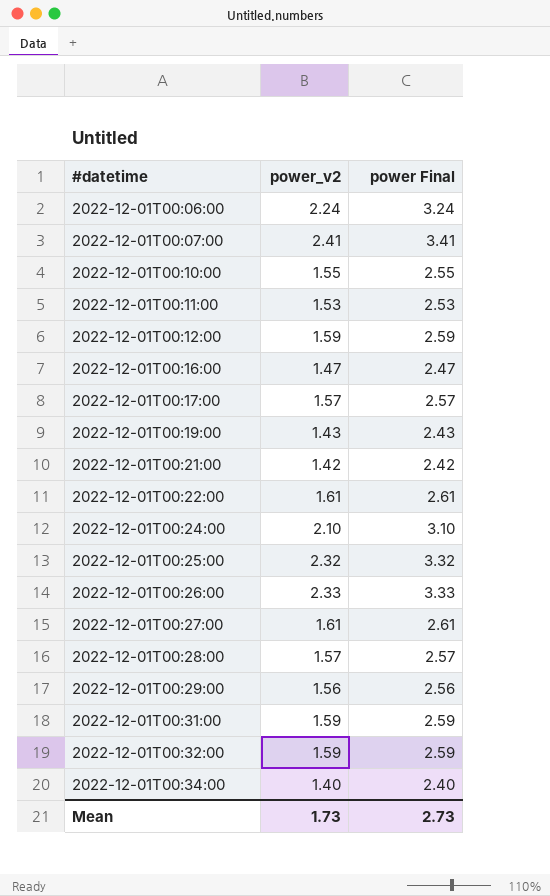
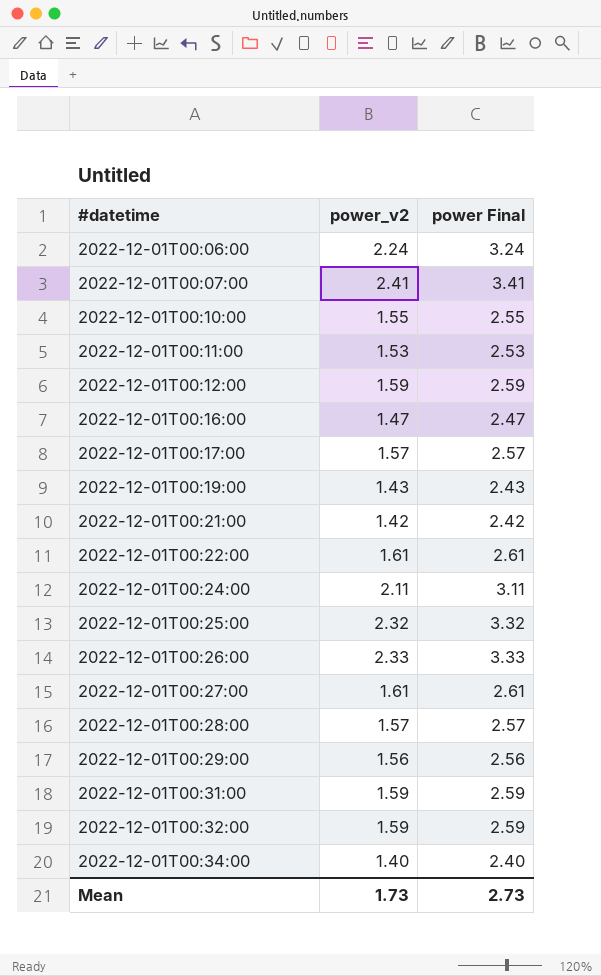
2022-12-01T00:24:00 | power_v2: 2.10 -> 2.11
2022-12-01T00:24:00 | power Final: 3.10 -> 3.11

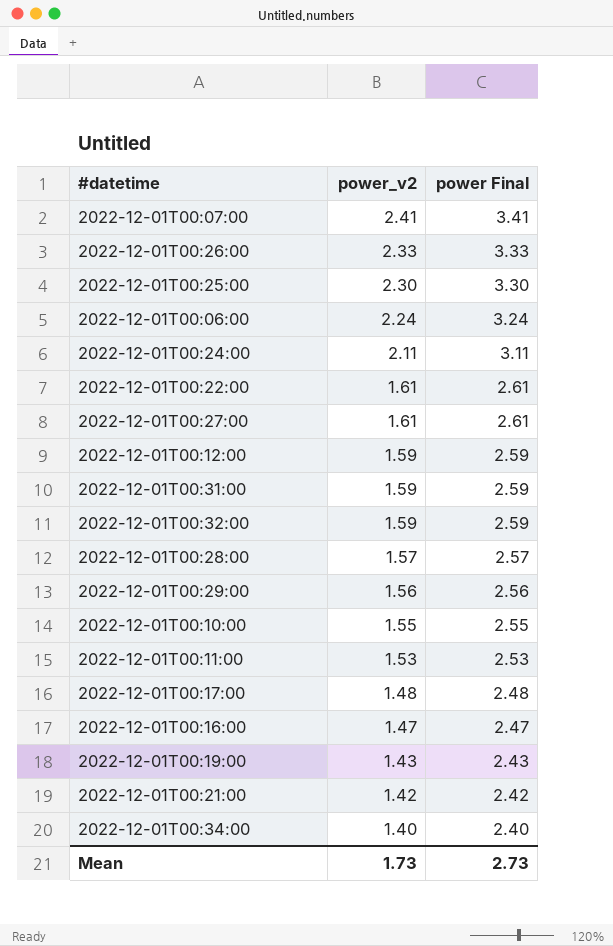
row order: #datetime ascending -> power_v2 descending
2022-12-01T00:25:00 | power_v2: 2.32 -> 2.30
2022-12-01T00:25:00 | power Final: 3.32 -> 3.30
2022-12-01T00:17:00 | power_v2: 1.57 -> 1.48
2022-12-01T00:17:00 | power Final: 2.57 -> 2.48

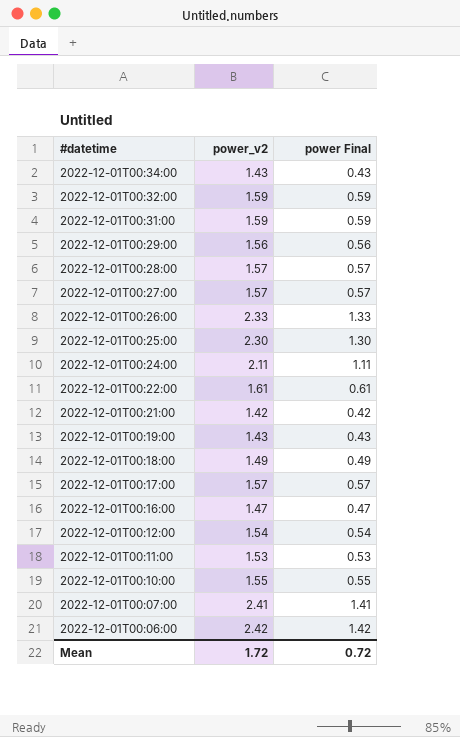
row order: power_v2 descending -> #datetime descending
column power Final | formula: [power_v2] + 1 -> [power_v2] - 1
2022-12-01T00:34:00 | power_v2: 1.40 -> 1.43
2022-12-01T00:27:00 | power_v2: 1.61 -> 1.57
row 2022-12-01T00:18:00: none -> 1.49 | 0.49
2022-12-01T00:17:00 | power_v2: 1.48 -> 1.57
2022-12-01T00:12:00 | power_v2: 1.59 -> 1.54
2022-12-01T00:06:00 | power_v2: 2.24 -> 2.42
Mean | power_v2: 1.73 -> 1.72
Mean | power Final: 2.73 -> 0.72

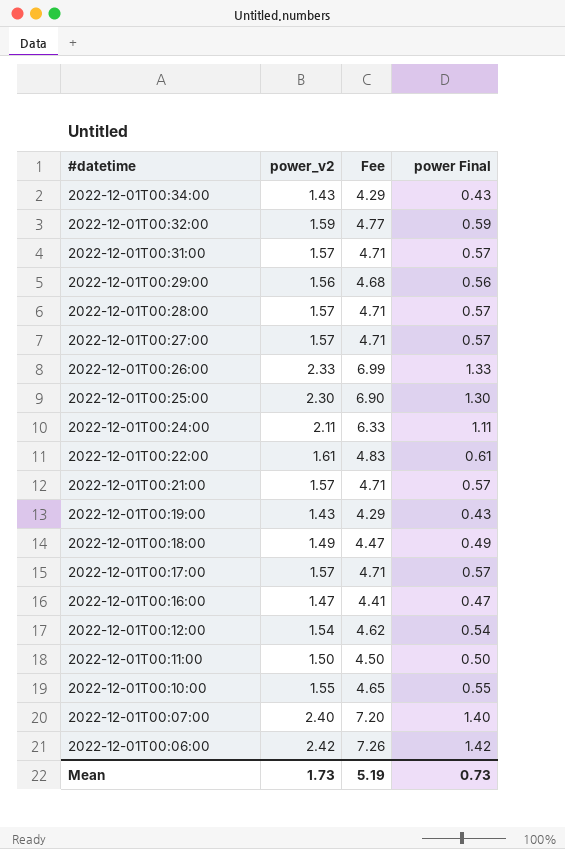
column Fee | formula: none -> [power_v2] * 3
2022-12-01T00:31:00 | power_v2: 1.59 -> 1.57
2022-12-01T00:31:00 | power Final: 0.59 -> 0.57
2022-12-01T00:21:00 | power_v2: 1.42 -> 1.57
2022-12-01T00:21:00 | power Final: 0.42 -> 0.57
2022-12-01T00:11:00 | power_v2: 1.53 -> 1.50
2022-12-01T00:11:00 | power Final: 0.53 -> 0.50
2022-12-01T00:07:00 | power_v2: 2.41 -> 2.40
2022-12-01T00:07:00 | power Final: 1.41 -> 1.40
Mean | power_v2: 1.72 -> 1.73
Mean | power Final: 0.72 -> 0.73

